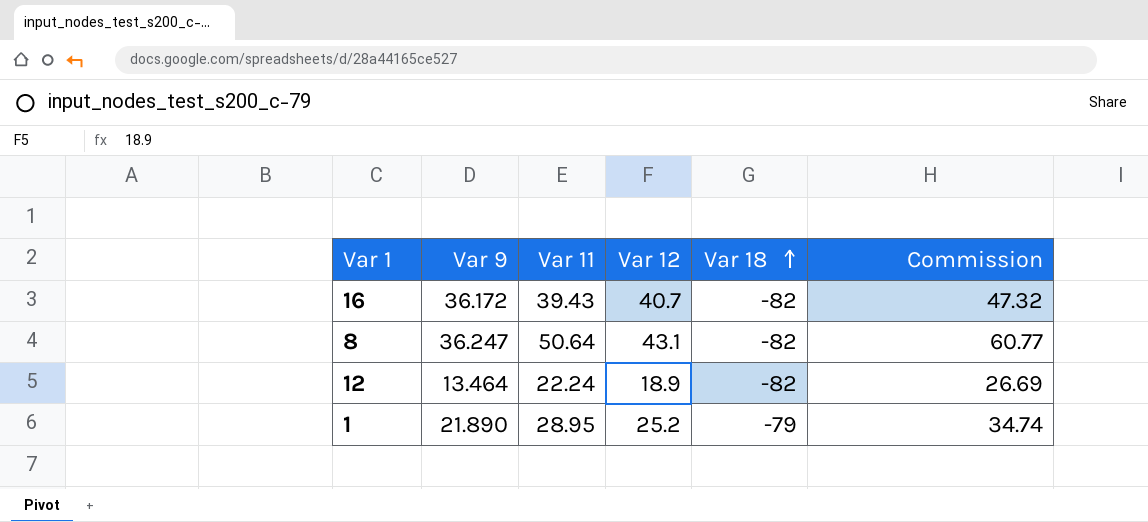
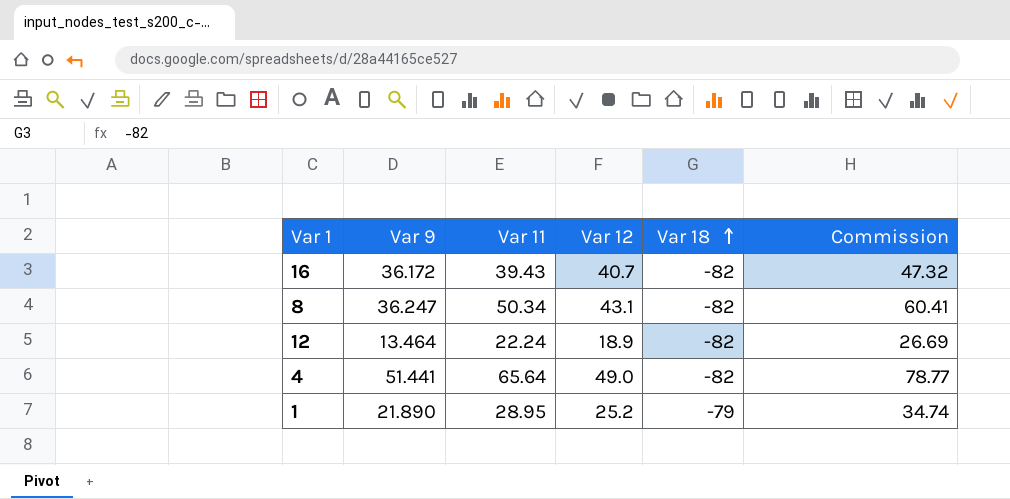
8 | Var 11: 50.64 -> 50.34
8 | Commission: 60.77 -> 60.41
row 4: none -> 51.441 | 65.64 | 49.0 | -82 | 78.77

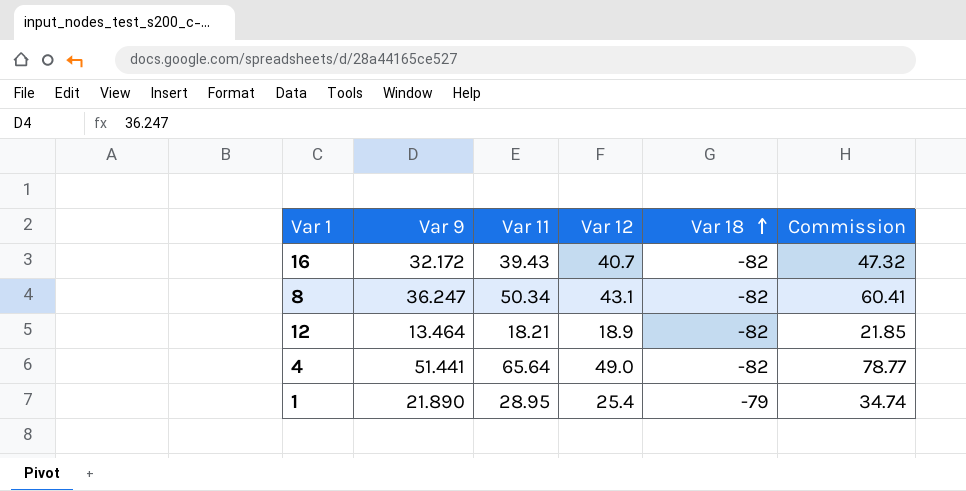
16 | Var 9: 36.172 -> 32.172
12 | Var 11: 22.24 -> 18.21
12 | Commission: 26.69 -> 21.85
1 | Var 12: 25.2 -> 25.4

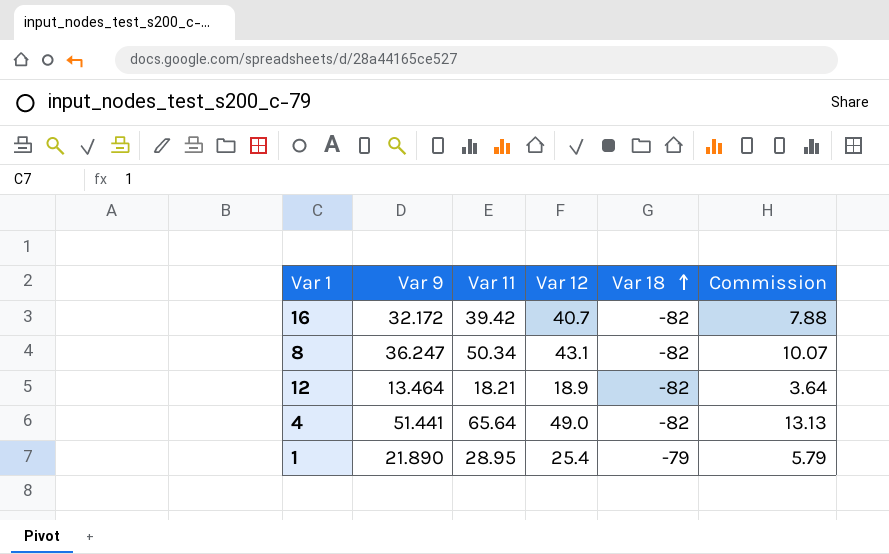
column Commission | formula: [Var 11] * 1.2 -> [Var 11] * 0.2
16 | Var 11: 39.43 -> 39.42

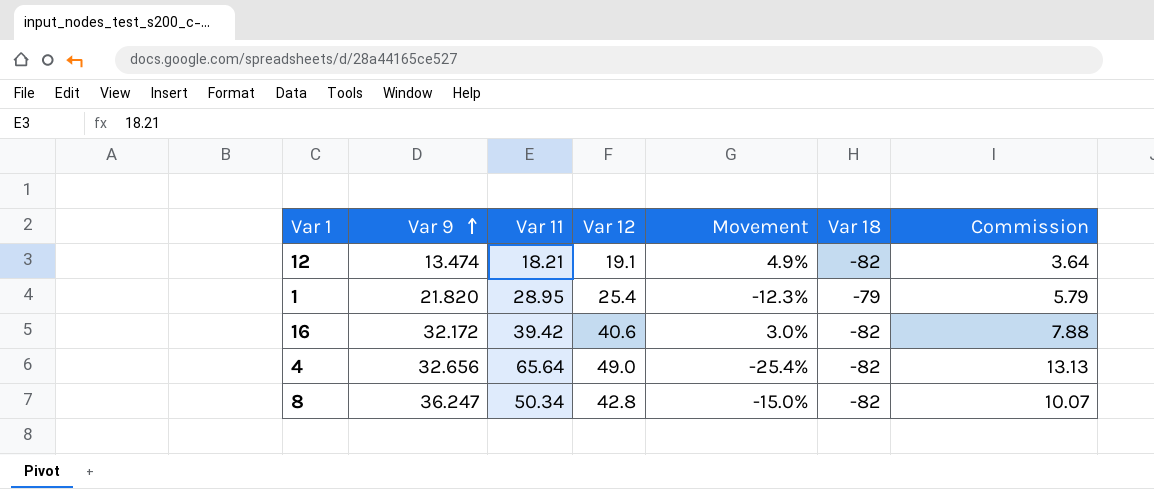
row order: Var 18 ascending -> Var 9 ascending
column Movement | formula: none -> ([Var 12] - [Var 11]) / [Var 11]
12 | Var 9: 13.464 -> 13.474
12 | Var 12: 18.9 -> 19.1
1 | Var 9: 21.890 -> 21.820
16 | Var 12: 40.7 -> 40.6
4 | Var 9: 51.441 -> 32.656
8 | Var 12: 43.1 -> 42.8

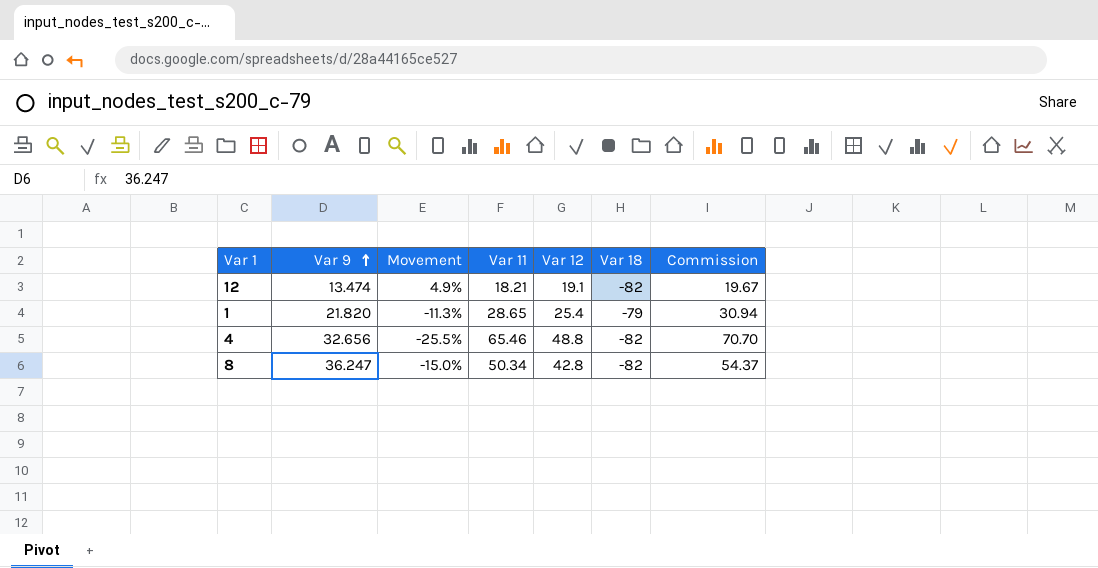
column Movement | position: 5 -> 3
column Commission | formula: [Var 11] * 0.2 -> [Var 11] * 1.08
row 16: 32.172 | 39.42 | 40.6 | 3.0% | -82 | 7.88 -> none
1 | Movement: -12.3% -> -11.3%
1 | Var 11: 28.95 -> 28.65
4 | Movement: -25.4% -> -25.5%
4 | Var 11: 65.64 -> 65.46
4 | Var 12: 49.0 -> 48.8

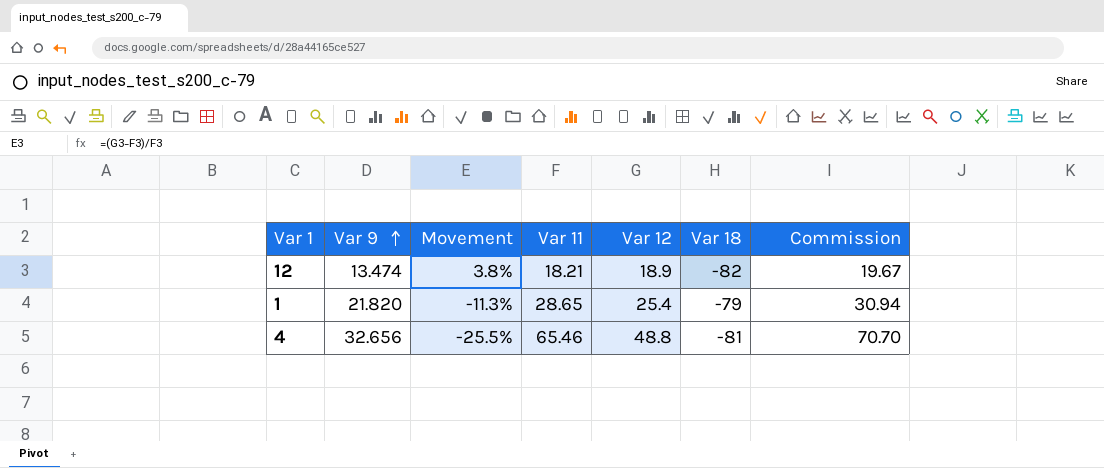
row 8: 36.247 | -15.0% | 50.34 | 42.8 | -82 | 54.37 -> none
12 | Movement: 4.9% -> 3.8%
12 | Var 12: 19.1 -> 18.9
4 | Var 18: -82 -> -81

